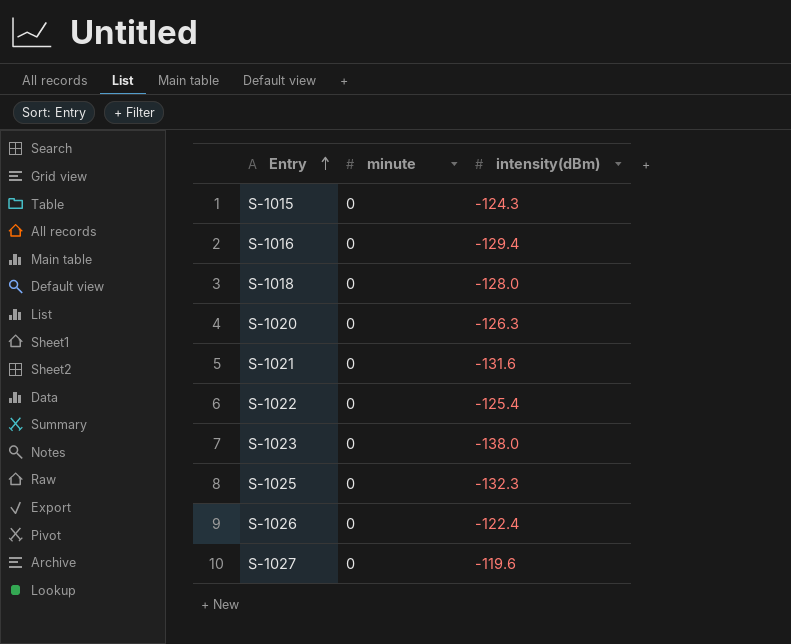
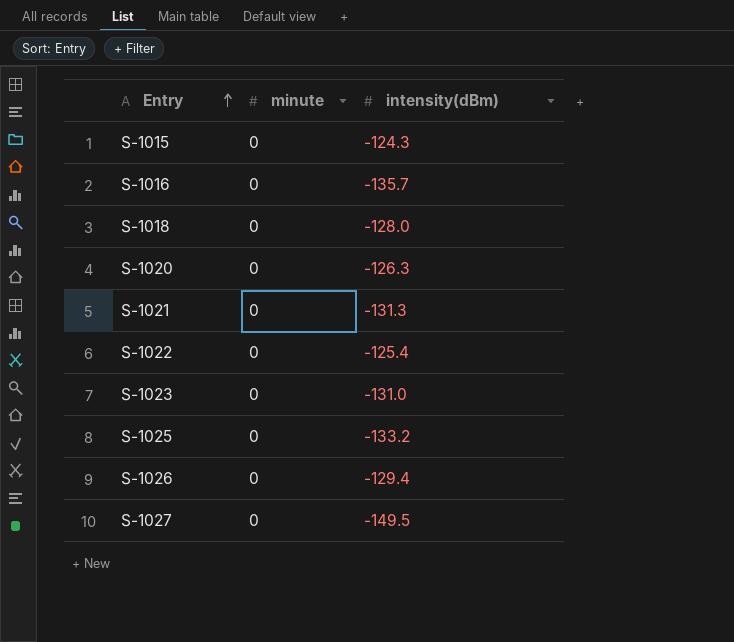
S-1016 | intensity(dBm): -129.4 -> -135.7
S-1021 | intensity(dBm): -131.6 -> -131.3
S-1023 | intensity(dBm): -138.0 -> -131.0
S-1025 | intensity(dBm): -132.3 -> -133.2
S-1026 | intensity(dBm): -122.4 -> -129.4
S-1027 | intensity(dBm): -119.6 -> -149.5

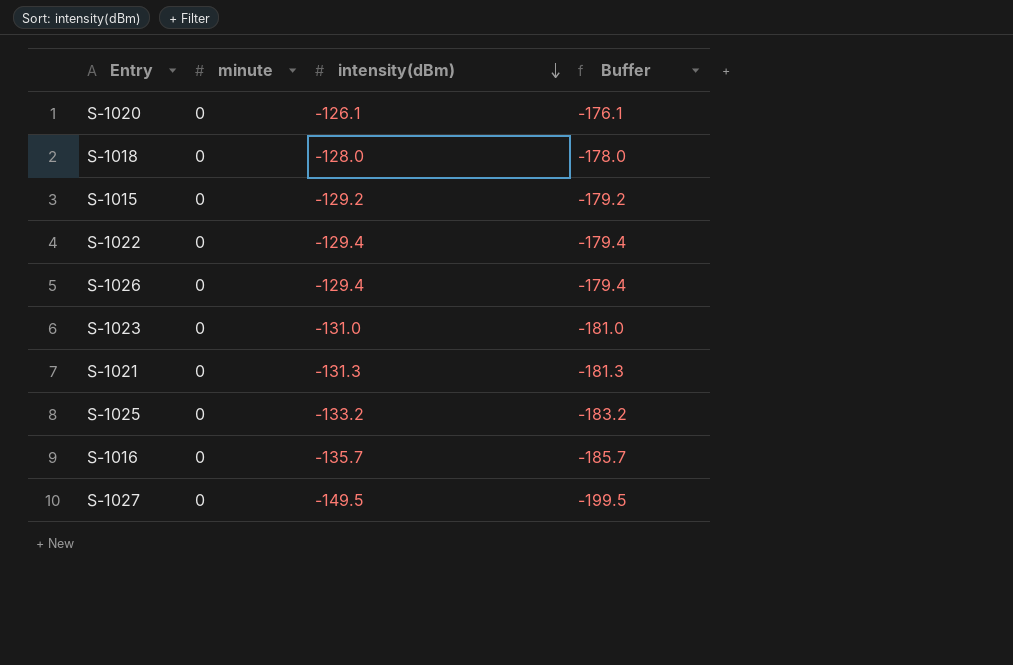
row order: Entry ascending -> intensity(dBm) descending
column Buffer | formula: none -> [intensity(dBm)] - 50
S-1020 | intensity(dBm): -126.3 -> -126.1
S-1015 | intensity(dBm): -124.3 -> -129.2
S-1022 | intensity(dBm): -125.4 -> -129.4

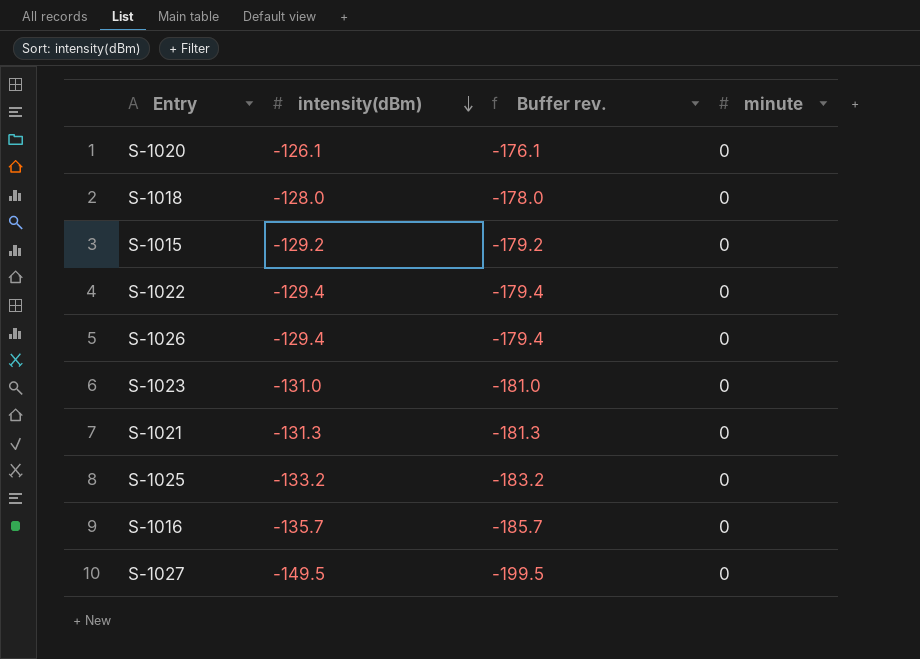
column name: Buffer -> Buffer rev.
column minute | position: 2 -> 4

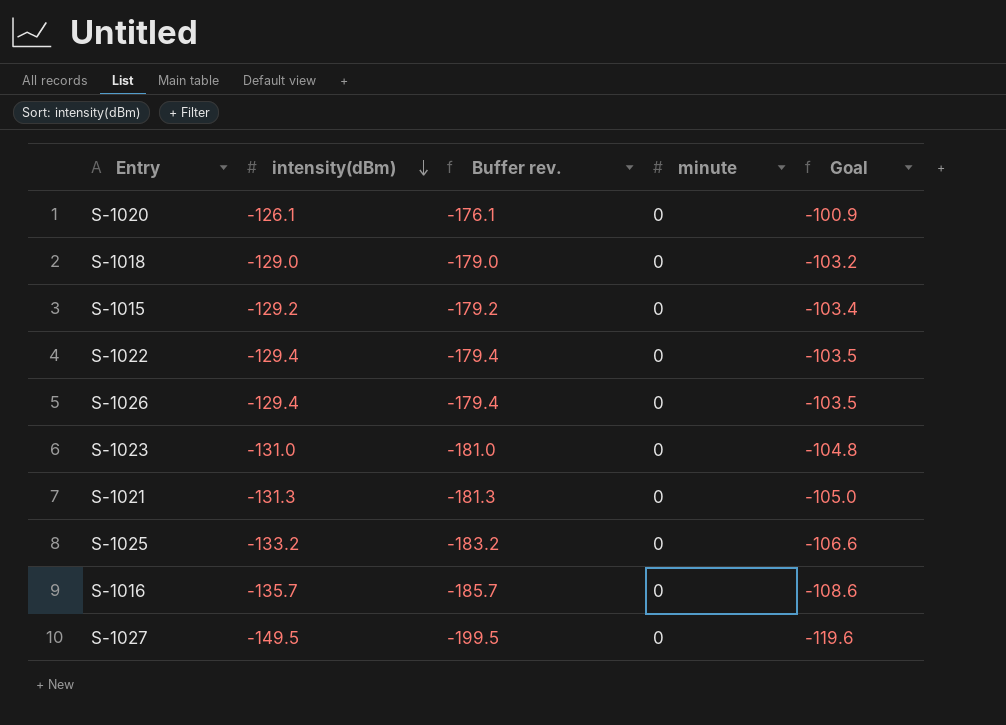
column Goal | formula: none -> [intensity(dBm)] * 0.8
S-1018 | intensity(dBm): -128.0 -> -129.0
S-1018 | Buffer rev.: -178.0 -> -179.0

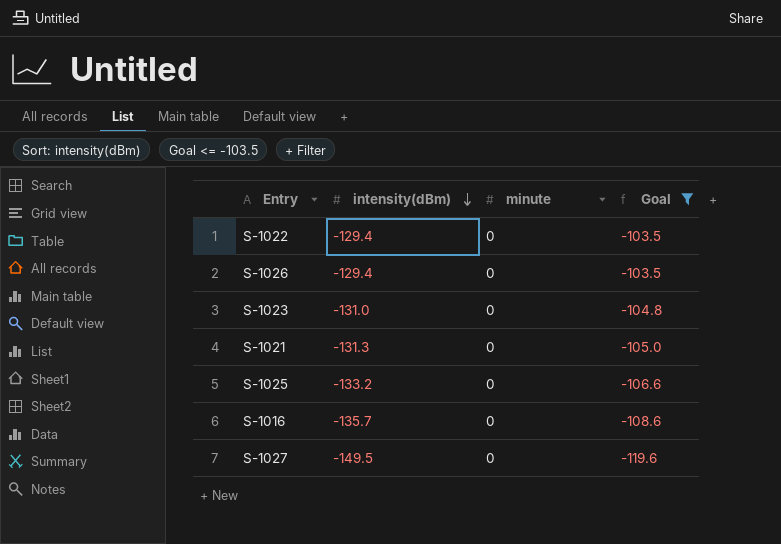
filter: none -> Goal <= -103.5
column Buffer rev. | formula: [intensity(dBm)] - 50 -> none

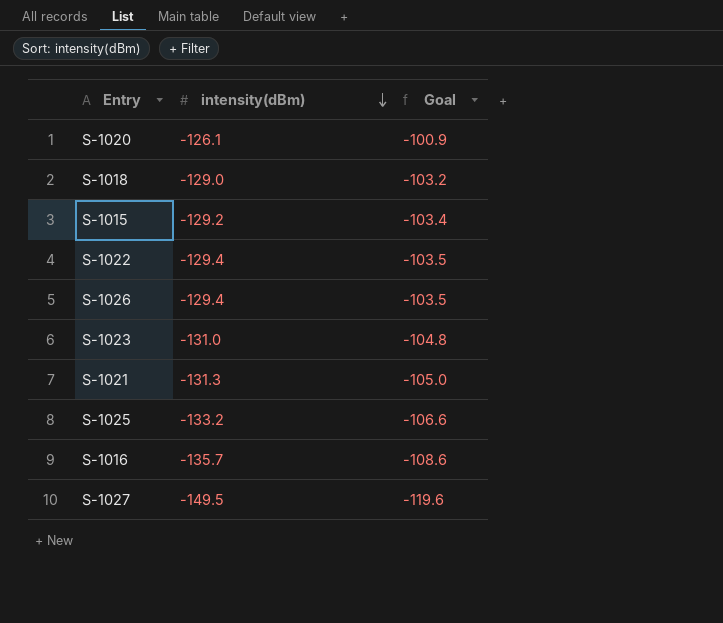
filter: Goal <= -103.5 -> none
column minute | position: 3 -> none

